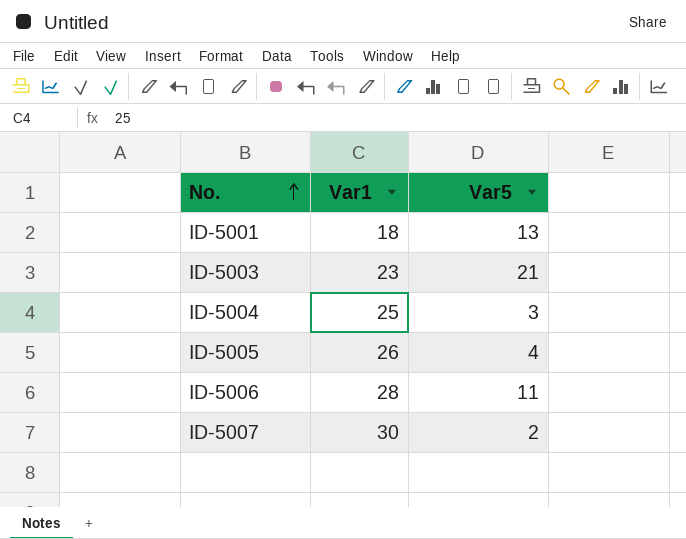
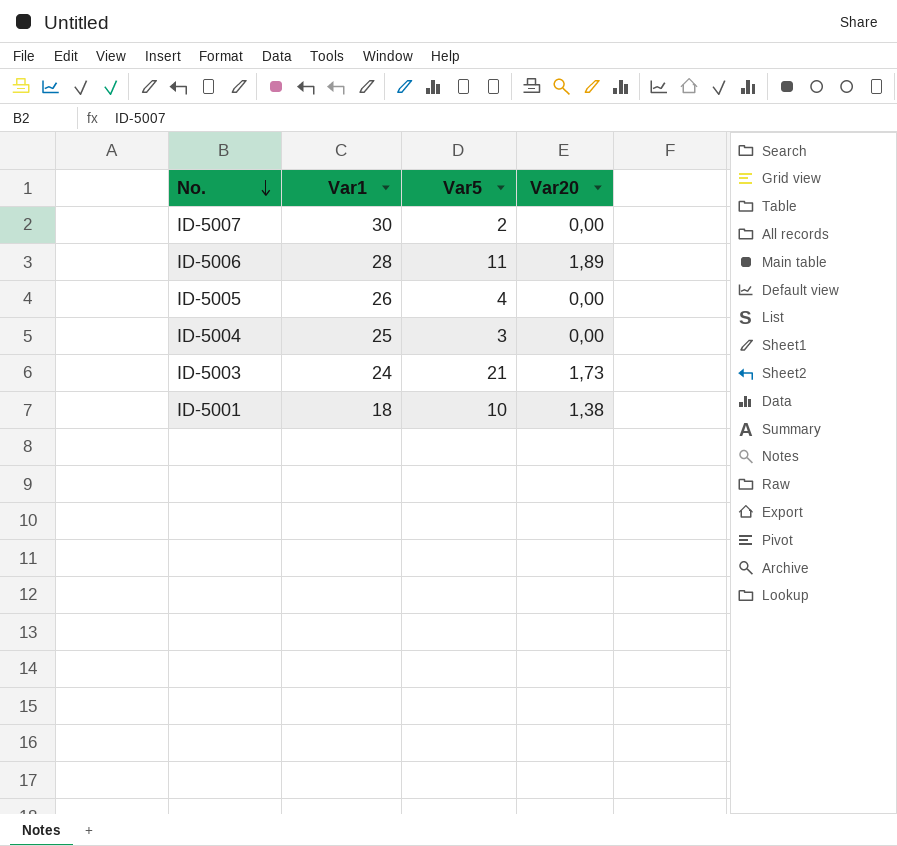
row order: No. ascending -> No. descending
column Var20 | position: none -> 4
ID-5003 | Var1: 23 -> 24
ID-5001 | Var5: 13 -> 10

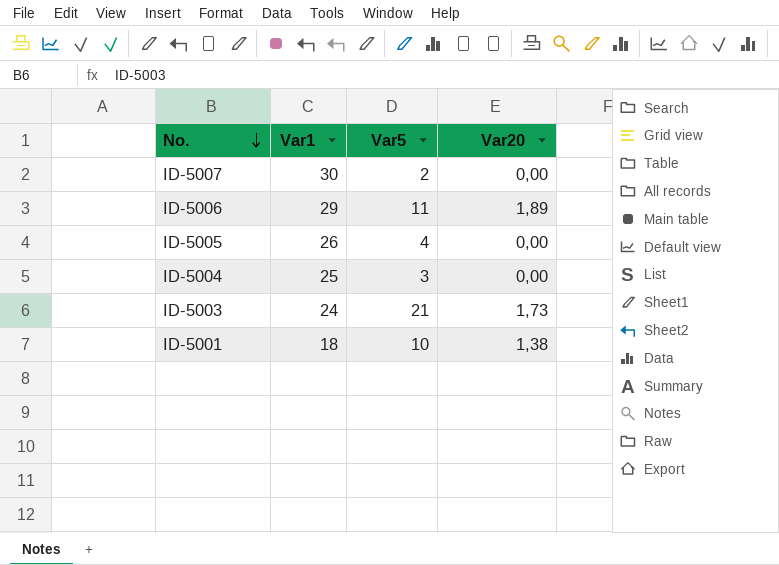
ID-5006 | Var1: 28 -> 29

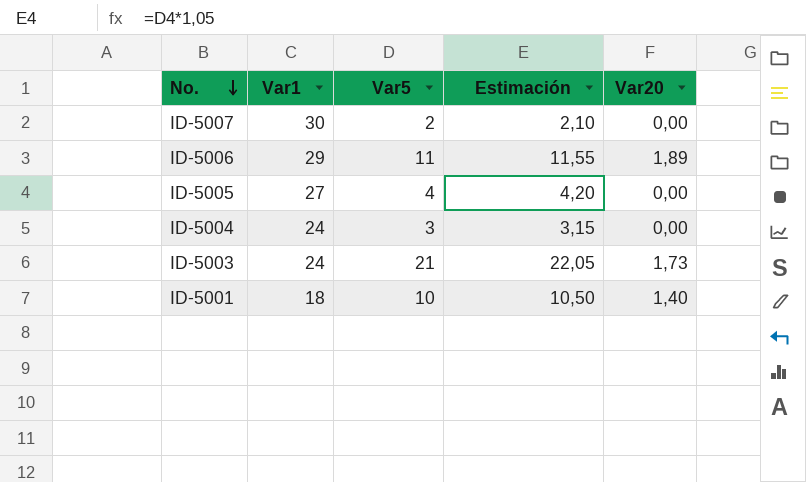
column Estimación | formula: none -> [Var5] * 1,05
ID-5005 | Var1: 26 -> 27
ID-5004 | Var1: 25 -> 24
ID-5001 | Var20: 1,38 -> 1,40

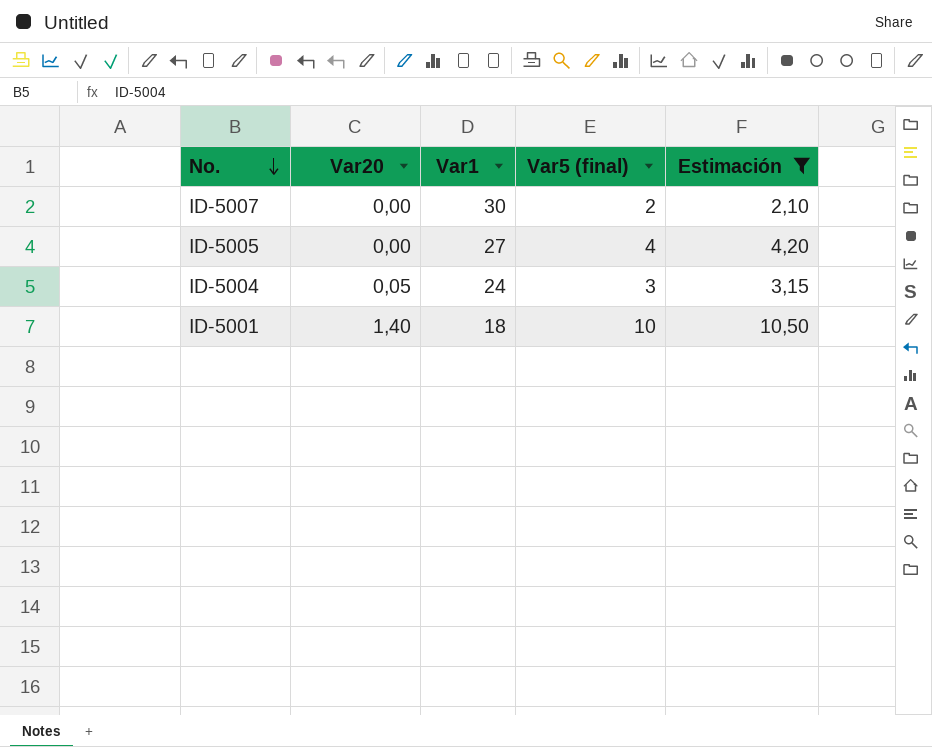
filter: none -> Estimación <= 10,50
column Var20 | position: 5 -> 2
column name: Var5 -> Var5 (final)
ID-5004 | Var20: 0,00 -> 0,05

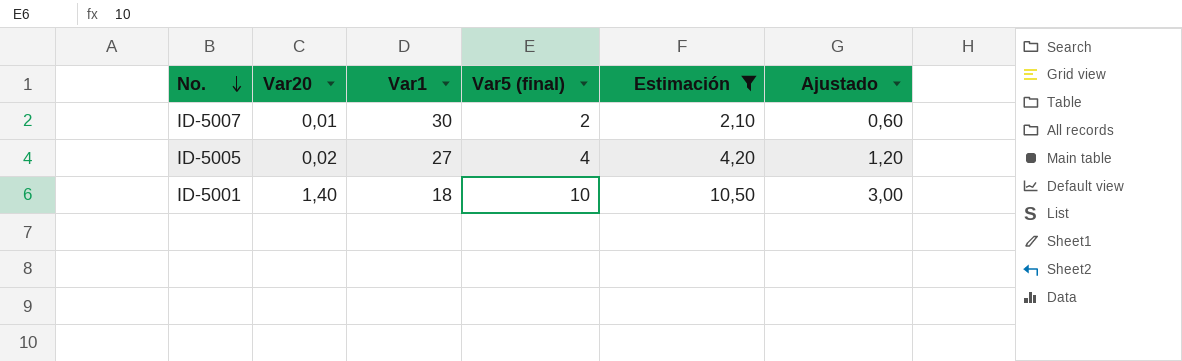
column Ajustado | formula: none -> [Var5 (final)] * 0,3
row ID-5004: 0,05 | 24 | 3 | 3,15 -> none
ID-5007 | Var20: 0,00 -> 0,01
ID-5005 | Var20: 0,00 -> 0,02

